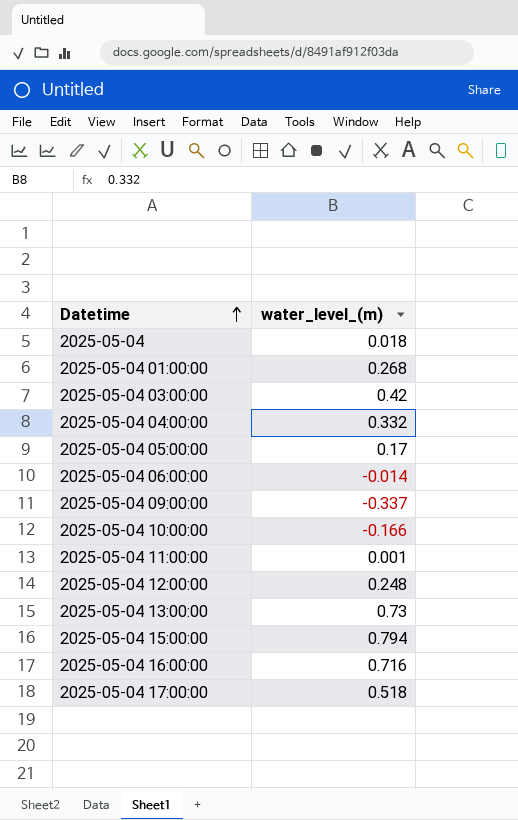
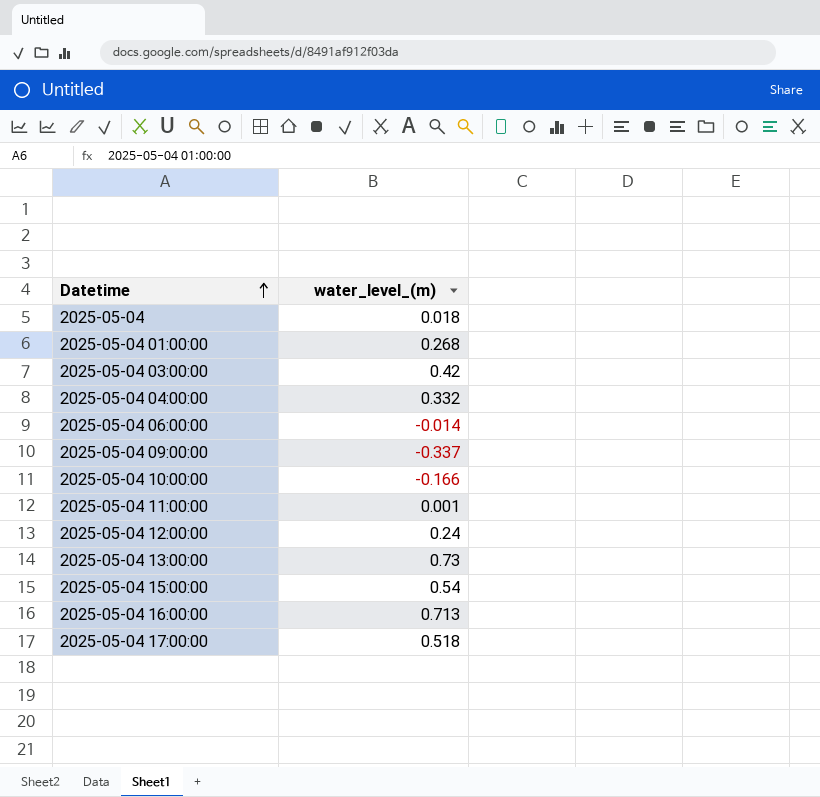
row 2025-05-04 05:00:00: 0.17 -> none
2025-05-04 12:00:00 | water_level_(m): 0.248 -> 0.24
2025-05-04 15:00:00 | water_level_(m): 0.794 -> 0.54
2025-05-04 16:00:00 | water_level_(m): 0.716 -> 0.713

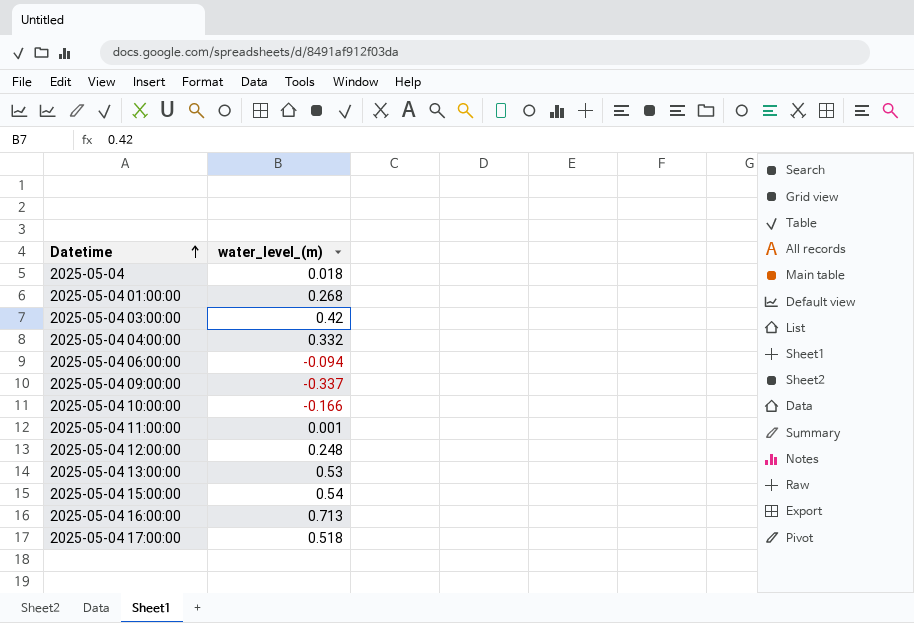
2025-05-04 06:00:00 | water_level_(m): -0.014 -> -0.094
2025-05-04 12:00:00 | water_level_(m): 0.24 -> 0.248
2025-05-04 13:00:00 | water_level_(m): 0.73 -> 0.53

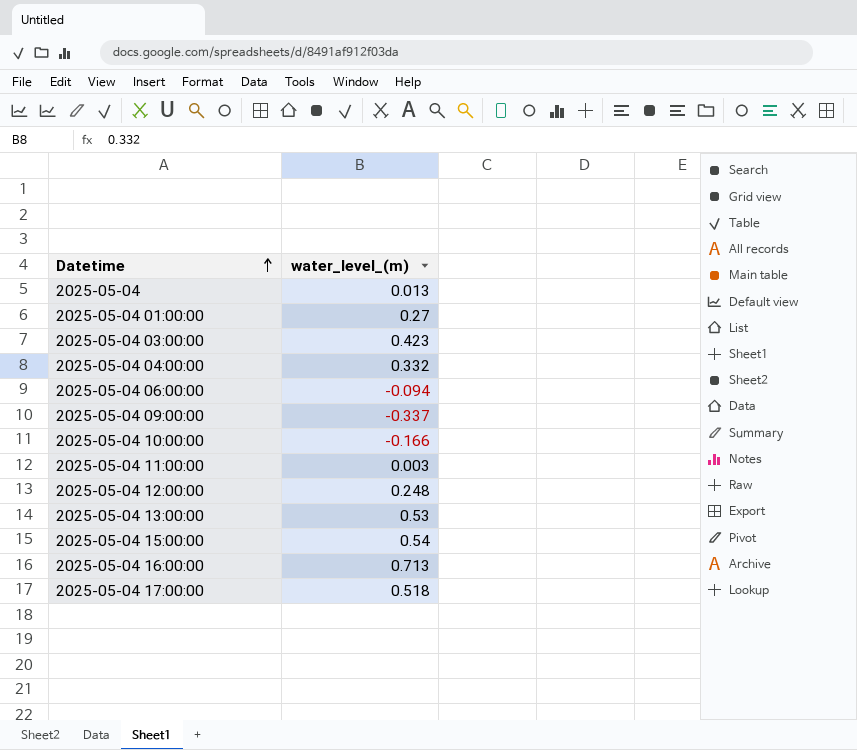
2025-05-04 | water_level_(m): 0.018 -> 0.013
2025-05-04 01:00:00 | water_level_(m): 0.268 -> 0.27
2025-05-04 03:00:00 | water_level_(m): 0.42 -> 0.423
2025-05-04 11:00:00 | water_level_(m): 0.001 -> 0.003

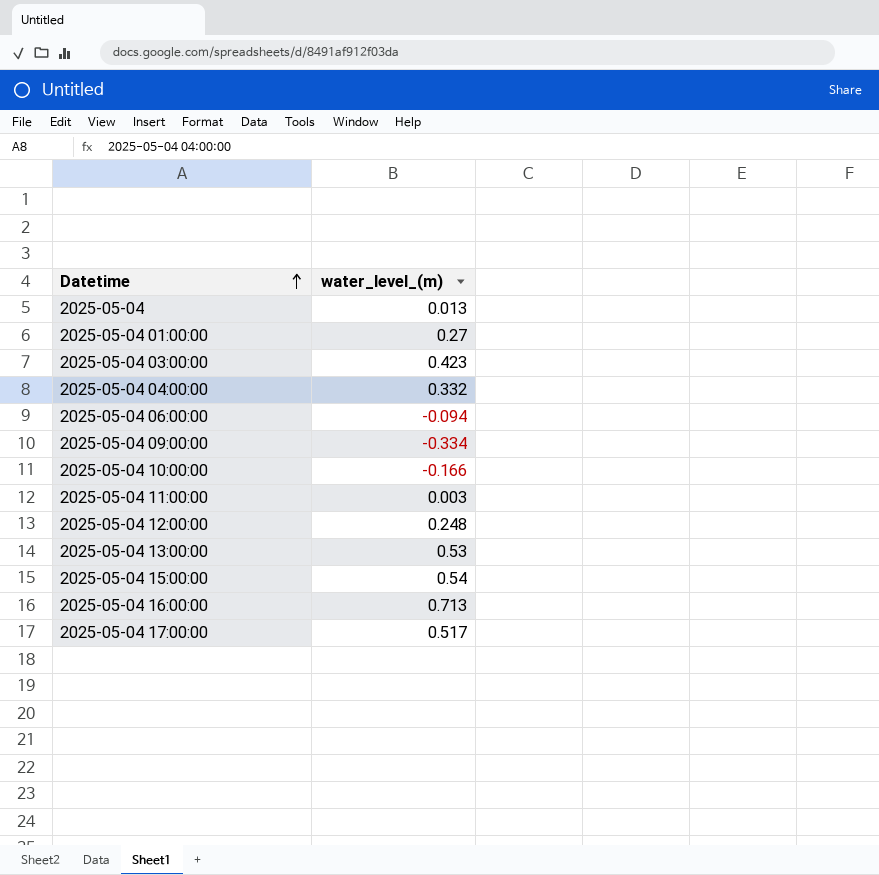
2025-05-04 09:00:00 | water_level_(m): -0.337 -> -0.334
2025-05-04 17:00:00 | water_level_(m): 0.518 -> 0.517

